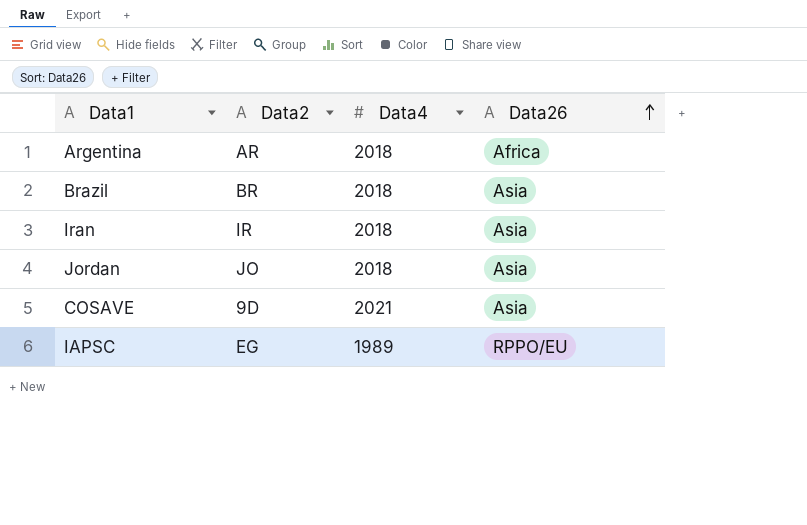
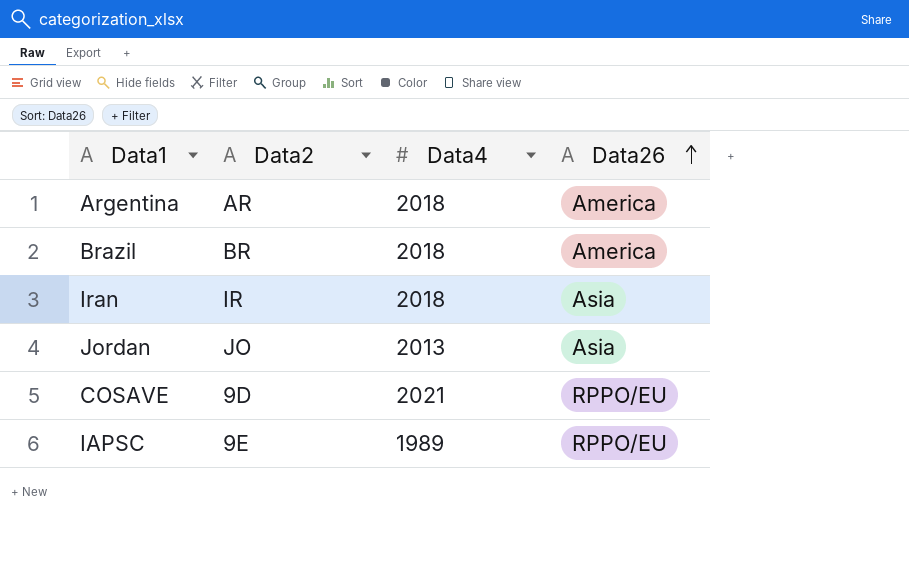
Argentina | Data26: Africa -> America
Brazil | Data26: Asia -> America
Jordan | Data4: 2018 -> 2013
COSAVE | Data26: Asia -> RPPO/EU
IAPSC | Data2: EG -> 9E

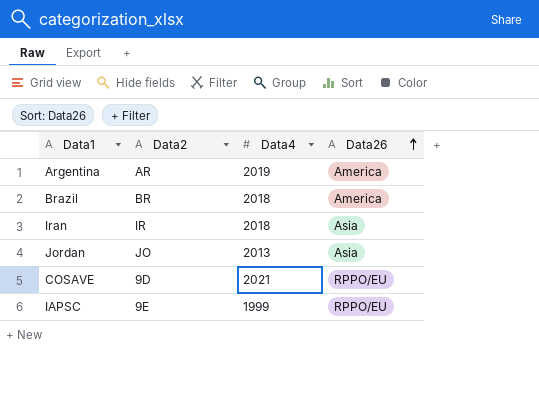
Argentina | Data4: 2018 -> 2019
IAPSC | Data4: 1989 -> 1999

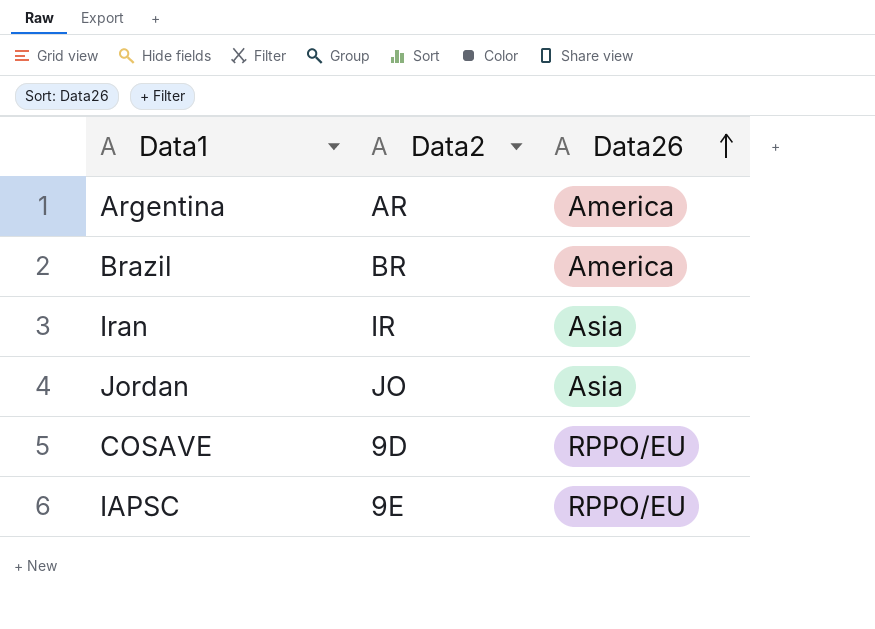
column Data4 | position: 3 -> none

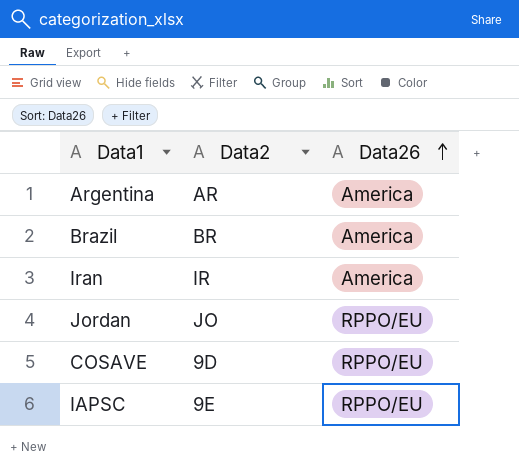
Iran | Data26: Asia -> America
Jordan | Data26: Asia -> RPPO/EU

